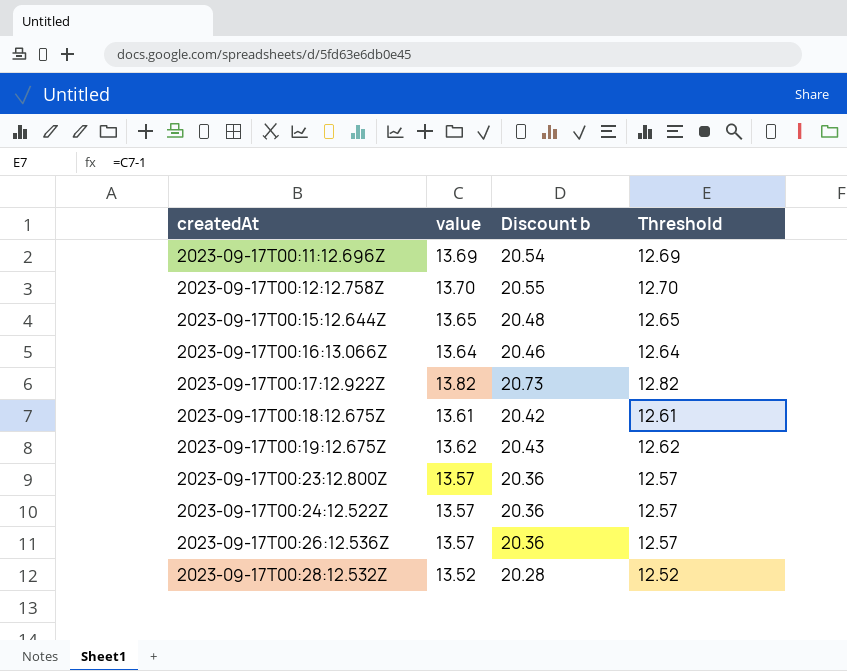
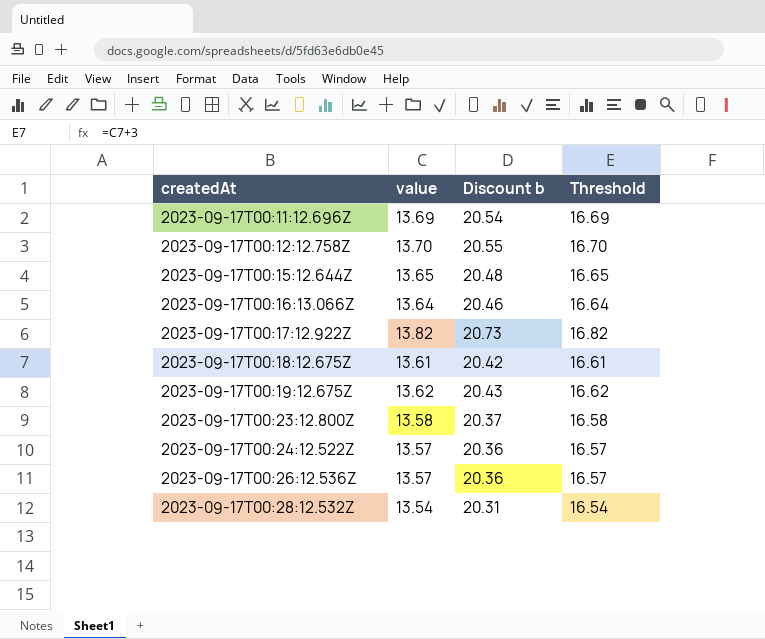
column Threshold | formula: [value] - 1 -> [value] + 3
2023-09-17T00:23:12.800Z | value: 13.57 -> 13.58
2023-09-17T00:23:12.800Z | Discount b: 20.36 -> 20.37
2023-09-17T00:28:12.532Z | value: 13.52 -> 13.54
2023-09-17T00:28:12.532Z | Discount b: 20.28 -> 20.31

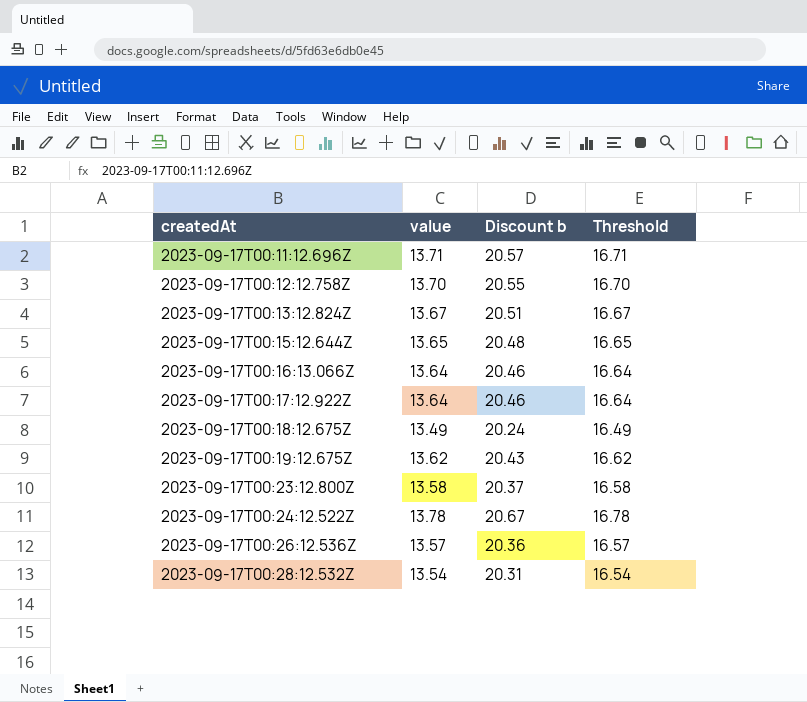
2023-09-17T00:11:12.696Z | value: 13.69 -> 13.71
2023-09-17T00:11:12.696Z | Discount b: 20.54 -> 20.57
2023-09-17T00:11:12.696Z | Threshold: 16.69 -> 16.71
row 2023-09-17T00:13:12.824Z: none -> 13.67 | 20.51 | 16.67
2023-09-17T00:17:12.922Z | value: 13.82 -> 13.64
2023-09-17T00:17:12.922Z | Discount b: 20.73 -> 20.46
2023-09-17T00:17:12.922Z | Threshold: 16.82 -> 16.64
2023-09-17T00:18:12.675Z | value: 13.61 -> 13.49
2023-09-17T00:18:12.675Z | Discount b: 20.42 -> 20.24
2023-09-17T00:18:12.675Z | Threshold: 16.61 -> 16.49
2023-09-17T00:24:12.522Z | value: 13.57 -> 13.78
2023-09-17T00:24:12.522Z | Discount b: 20.36 -> 20.67
2023-09-17T00:24:12.522Z | Threshold: 16.57 -> 16.78

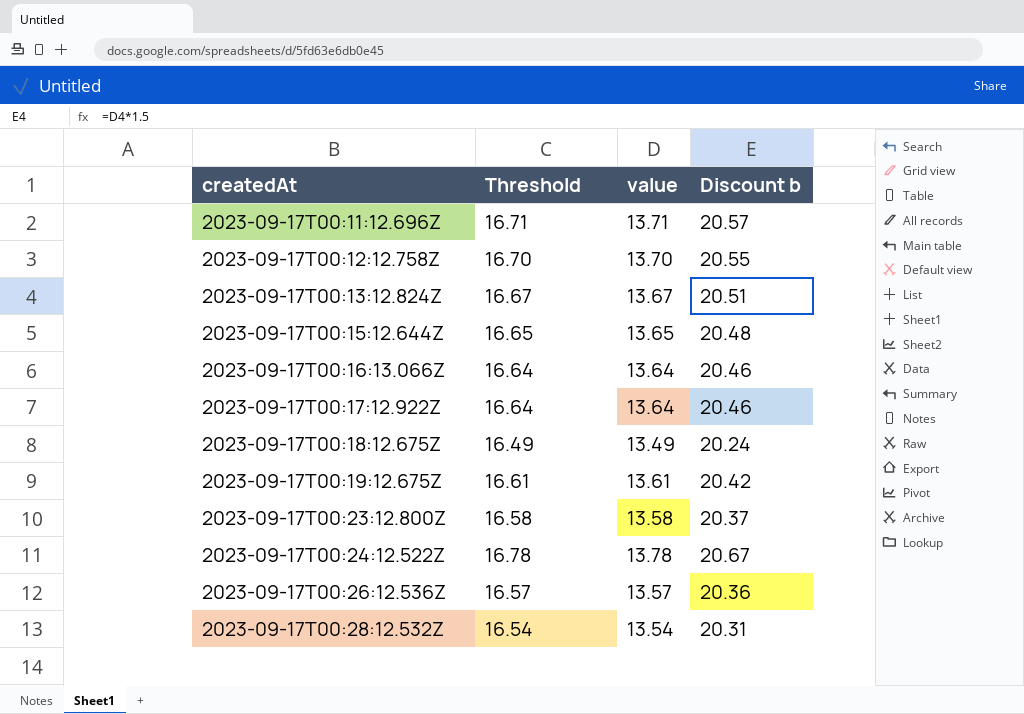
column Threshold | position: 4 -> 2
2023-09-17T00:19:12.675Z | Threshold: 16.62 -> 16.61
2023-09-17T00:19:12.675Z | value: 13.62 -> 13.61
2023-09-17T00:19:12.675Z | Discount b: 20.43 -> 20.42

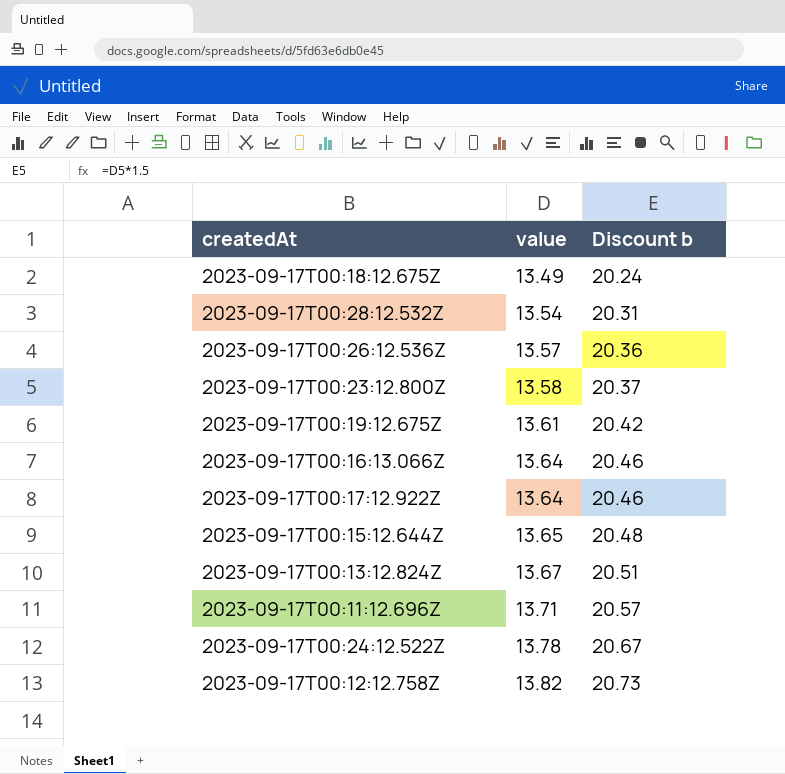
row order: createdAt ascending -> value ascending
column Threshold | formula: [value] + 3 -> none
2023-09-17T00:12:12.758Z | value: 13.70 -> 13.82
2023-09-17T00:12:12.758Z | Discount b: 20.55 -> 20.73

